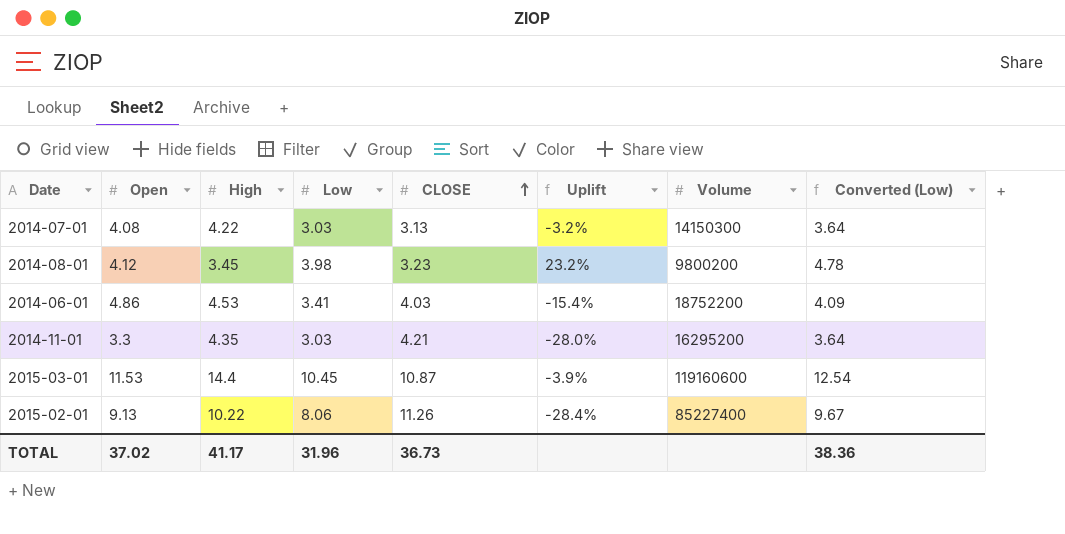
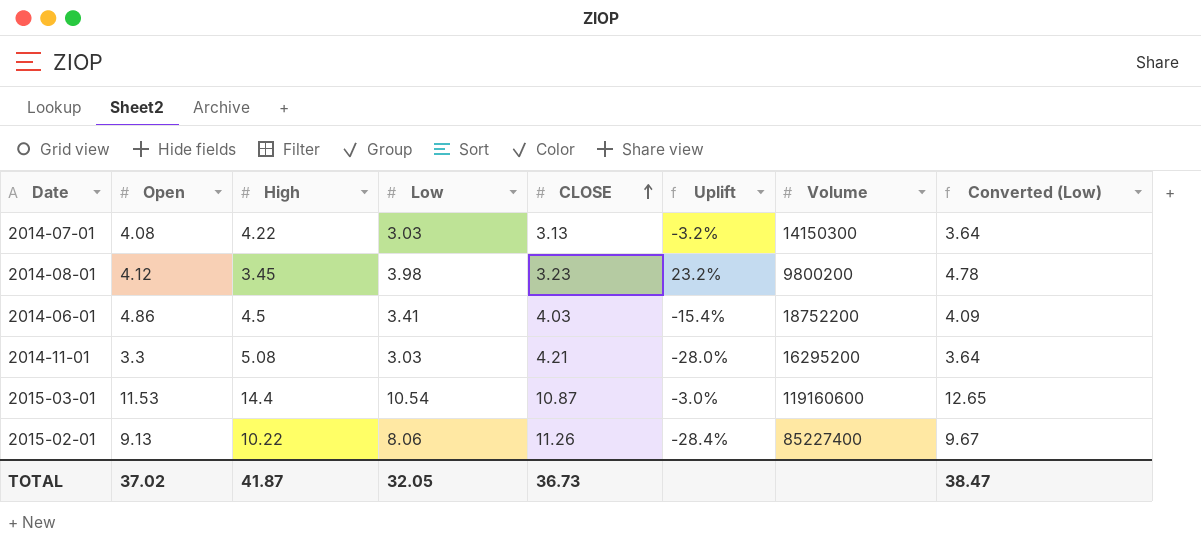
2014-06-01 | High: 4.53 -> 4.5
2014-11-01 | High: 4.35 -> 5.08
2015-03-01 | Low: 10.45 -> 10.54
2015-03-01 | Uplift: -3.9% -> -3.0%
2015-03-01 | Converted (Low): 12.54 -> 12.65
TOTAL | High: 41.17 -> 41.87
TOTAL | Low: 31.96 -> 32.05
TOTAL | Converted (Low): 38.36 -> 38.47

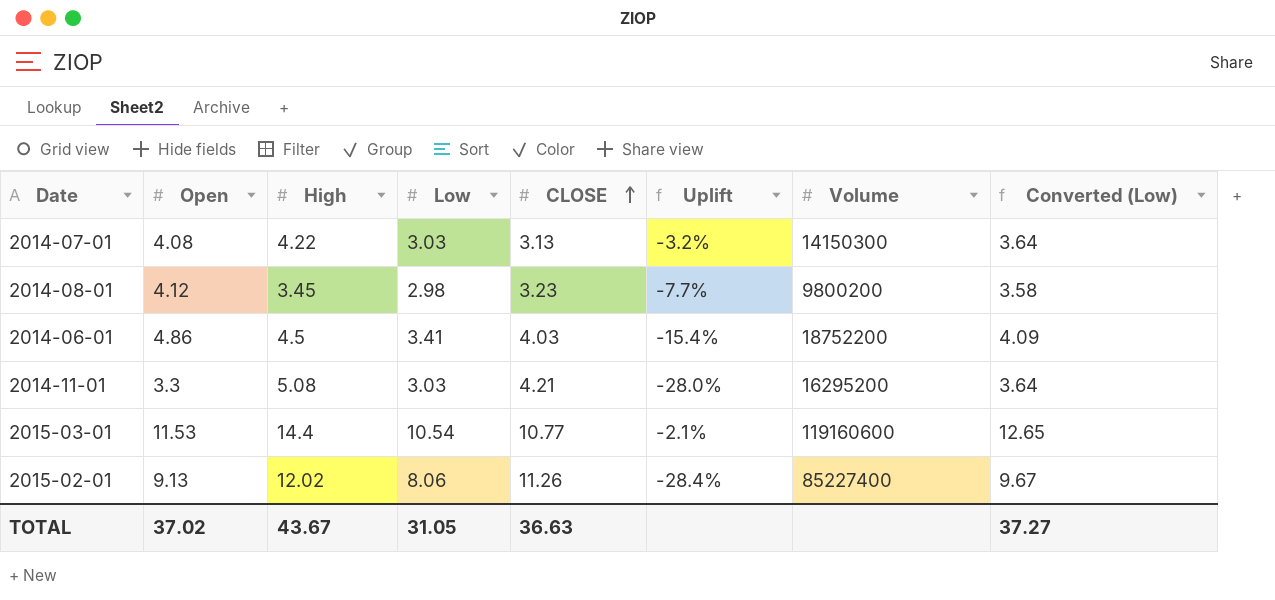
2014-08-01 | Low: 3.98 -> 2.98
2014-08-01 | Uplift: 23.2% -> -7.7%
2014-08-01 | Converted (Low): 4.78 -> 3.58
2015-03-01 | CLOSE: 10.87 -> 10.77
2015-03-01 | Uplift: -3.0% -> -2.1%
2015-02-01 | High: 10.22 -> 12.02
TOTAL | High: 41.87 -> 43.67
TOTAL | Low: 32.05 -> 31.05
TOTAL | CLOSE: 36.73 -> 36.63
TOTAL | Converted (Low): 38.47 -> 37.27

